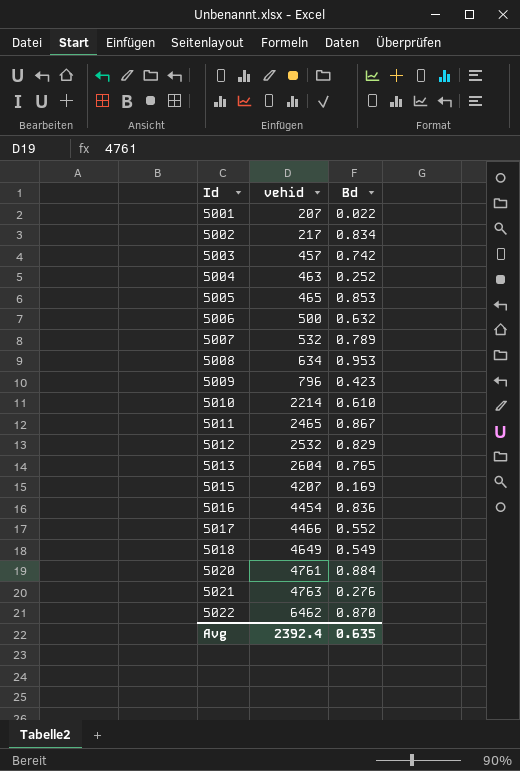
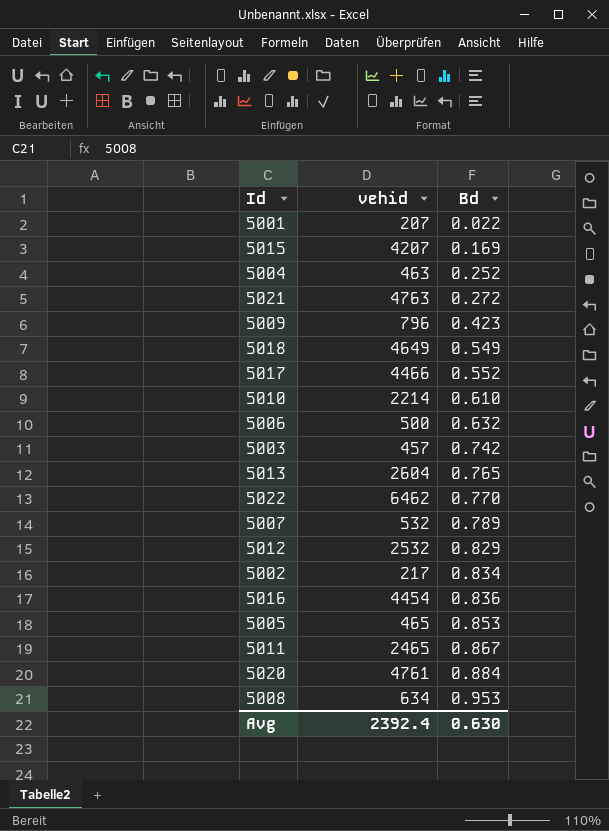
row order: Id ascending -> Bd ascending
5021 | Bd: 0.276 -> 0.272
5022 | Bd: 0.870 -> 0.770
Avg | Bd: 0.635 -> 0.630

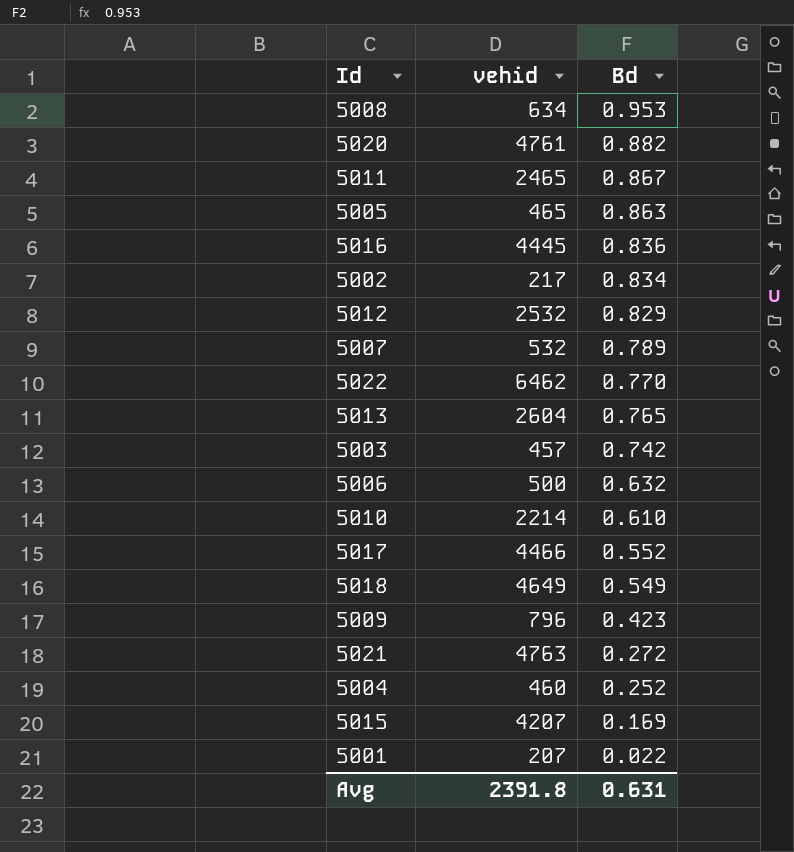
row order: Bd ascending -> Bd descending
5020 | Bd: 0.884 -> 0.882
5005 | Bd: 0.853 -> 0.863
5016 | vehid: 4454 -> 4445
5004 | vehid: 463 -> 460
Avg | vehid: 2392.4 -> 2391.8
Avg | Bd: 0.630 -> 0.631

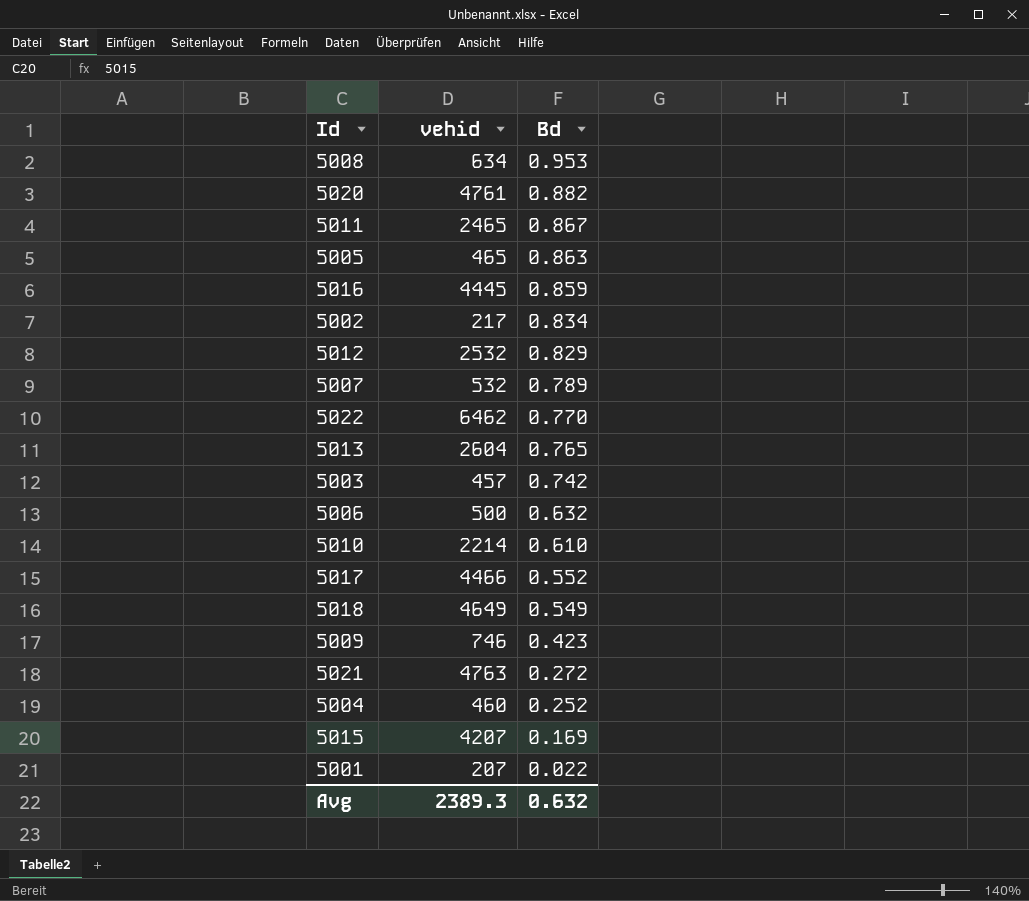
5016 | Bd: 0.836 -> 0.859
5009 | vehid: 796 -> 746
Avg | vehid: 2391.8 -> 2389.3
Avg | Bd: 0.631 -> 0.632

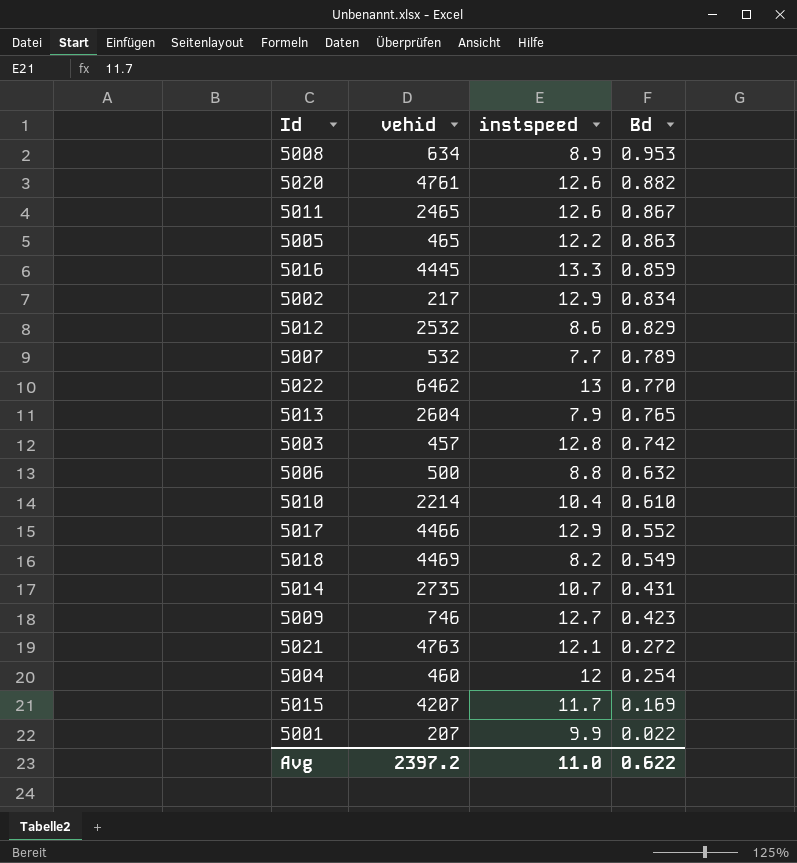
column instspeed | position: none -> 3
5018 | vehid: 4649 -> 4469
row 5014: none -> 2735 | 10.7 | 0.431
5004 | Bd: 0.252 -> 0.254
Avg | vehid: 2389.3 -> 2397.2
Avg | Bd: 0.632 -> 0.622

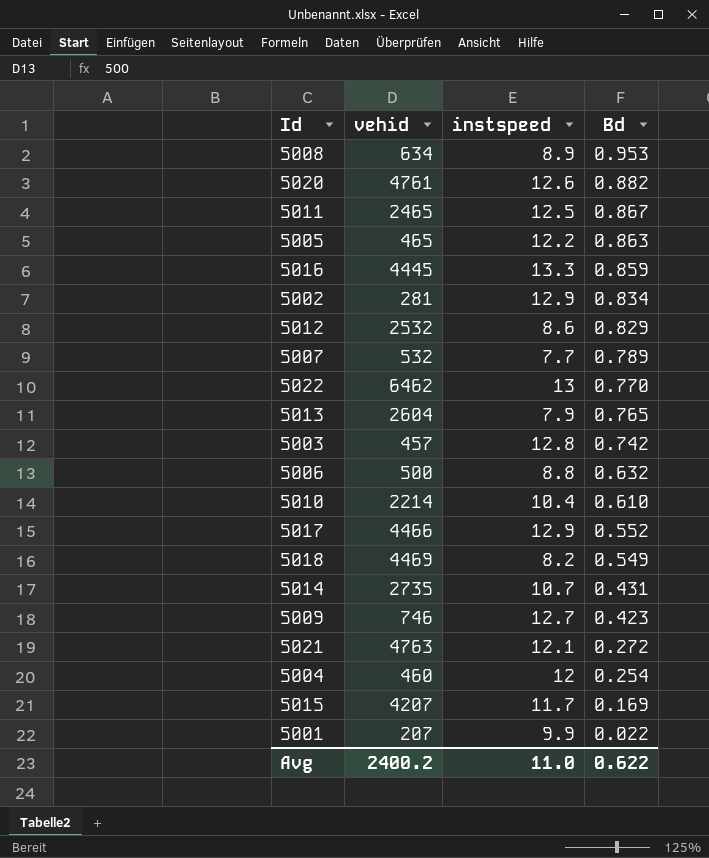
5011 | instspeed: 12.6 -> 12.5
5002 | vehid: 217 -> 281
Avg | vehid: 2397.2 -> 2400.2

